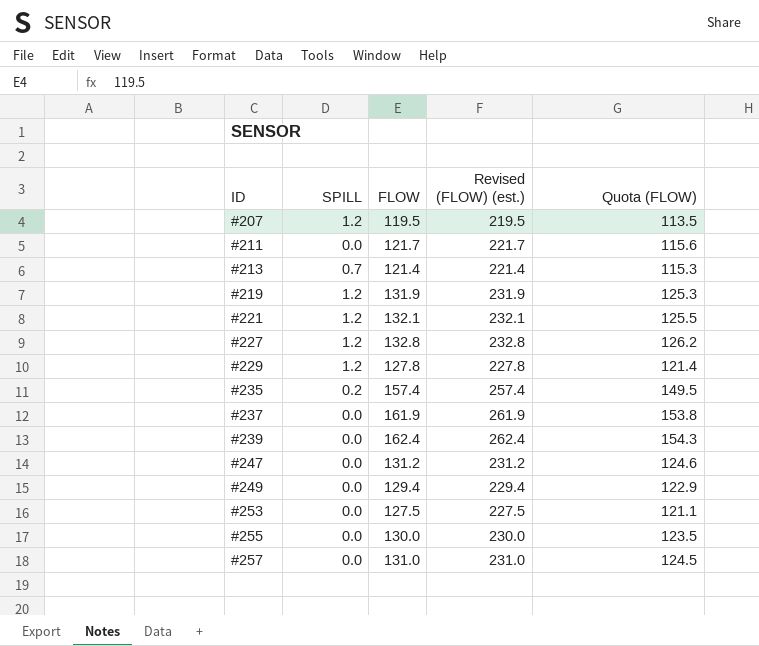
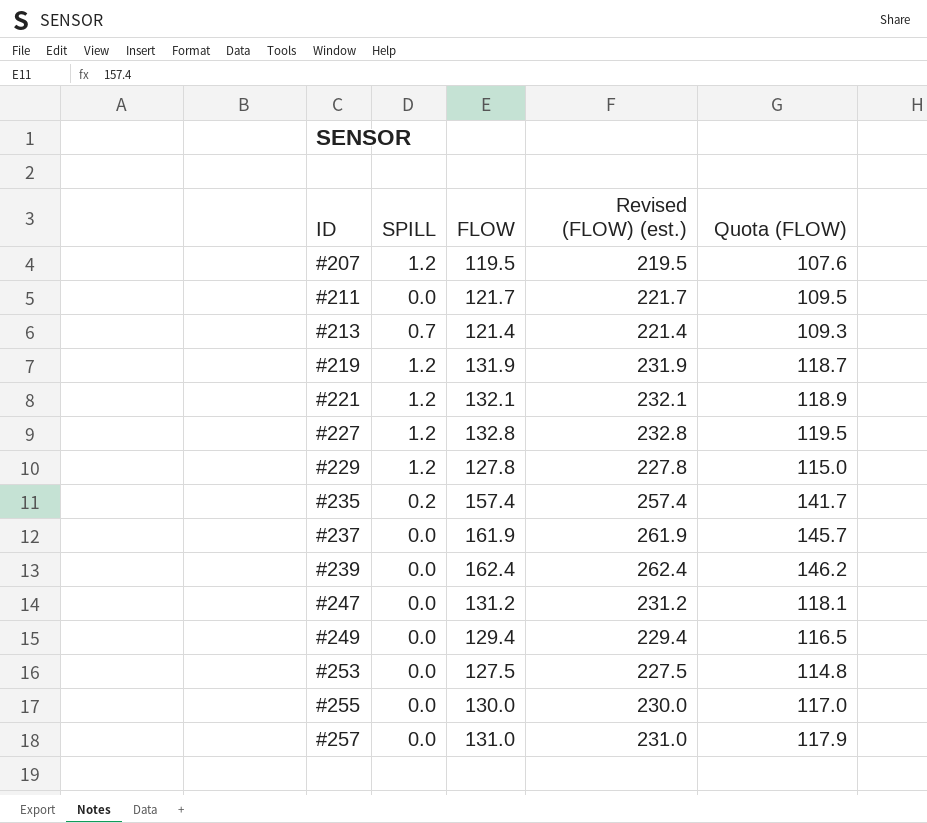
column Quota (FLOW) | formula: [FLOW] * 0.95 -> [FLOW] * 0.9

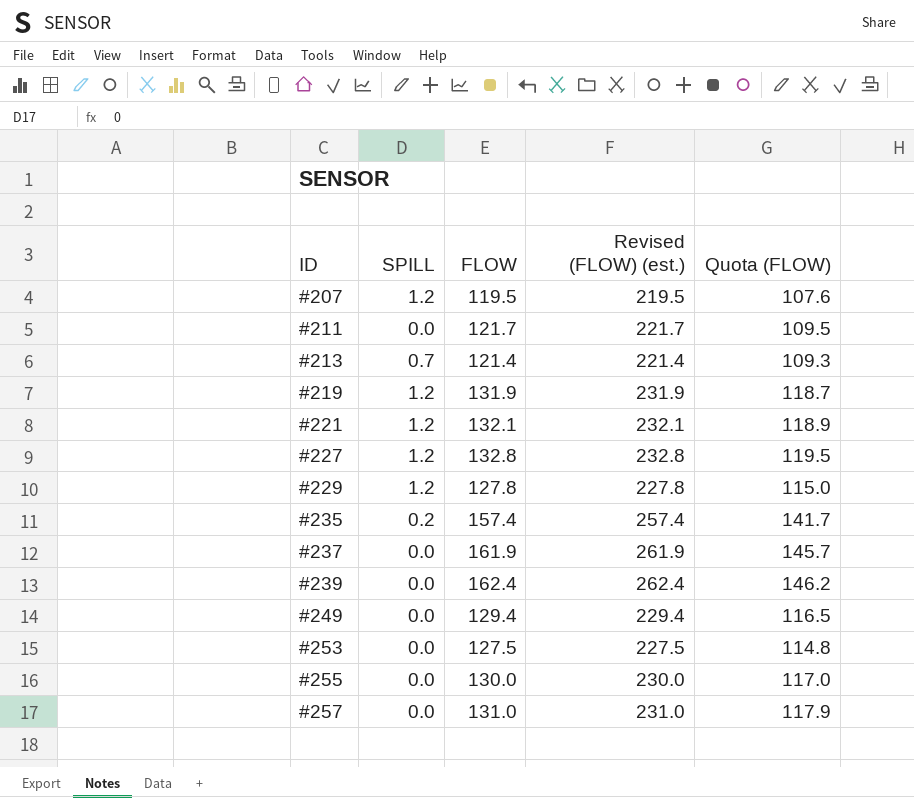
row #247: 0.0 | 131.2 | 231.2 | 118.1 -> none

